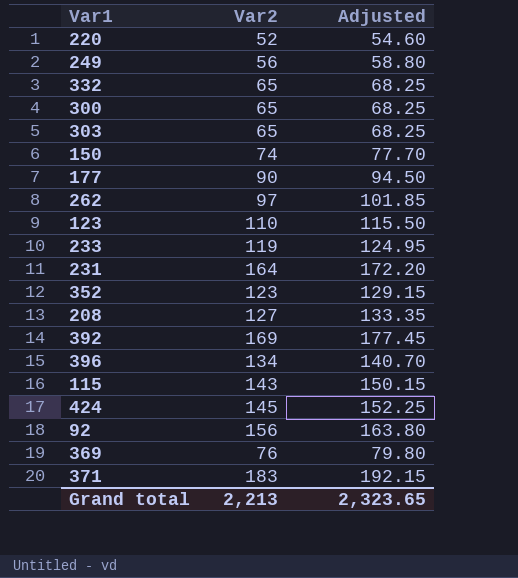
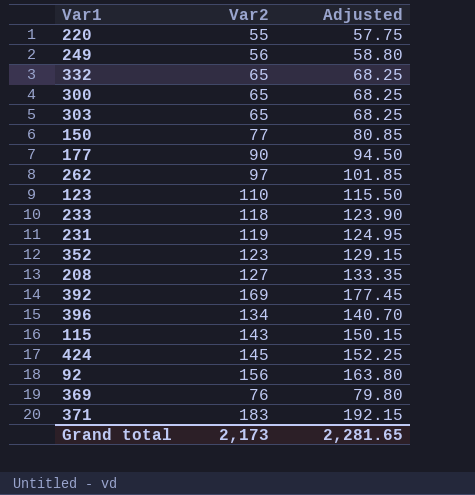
220 | Var2: 52 -> 55
220 | Adjusted: 54.60 -> 57.75
150 | Var2: 74 -> 77
150 | Adjusted: 77.70 -> 80.85
233 | Var2: 119 -> 118
233 | Adjusted: 124.95 -> 123.90
231 | Var2: 164 -> 119
231 | Adjusted: 172.20 -> 124.95
Grand total | Var2: 2,213 -> 2,173
Grand total | Adjusted: 2,323.65 -> 2,281.65

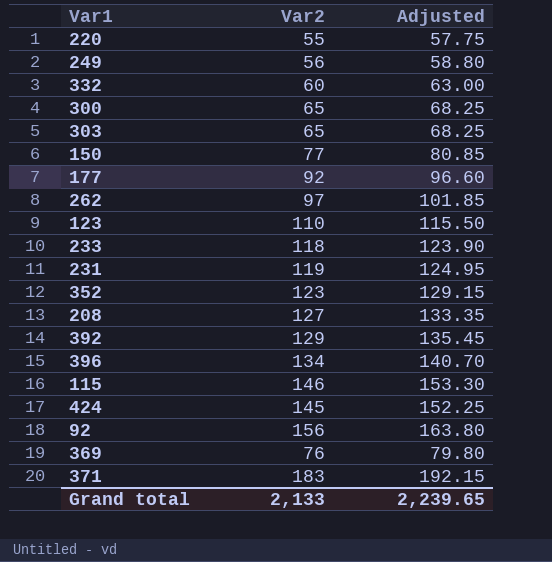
332 | Var2: 65 -> 60
332 | Adjusted: 68.25 -> 63.00
177 | Var2: 90 -> 92
177 | Adjusted: 94.50 -> 96.60
392 | Var2: 169 -> 129
392 | Adjusted: 177.45 -> 135.45
115 | Var2: 143 -> 146
115 | Adjusted: 150.15 -> 153.30
Grand total | Var2: 2,173 -> 2,133
Grand total | Adjusted: 2,281.65 -> 2,239.65

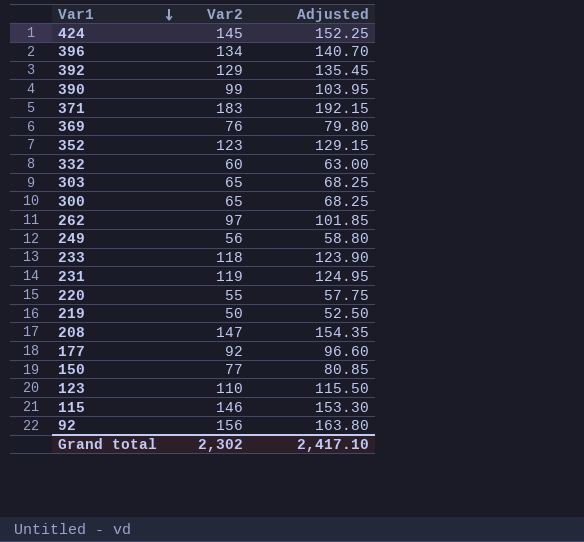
row order: none -> Var1 descending
row 390: none -> 99 | 103.95
row 219: none -> 50 | 52.50
208 | Var2: 127 -> 147
208 | Adjusted: 133.35 -> 154.35
Grand total | Var2: 2,133 -> 2,302
Grand total | Adjusted: 2,239.65 -> 2,417.10

